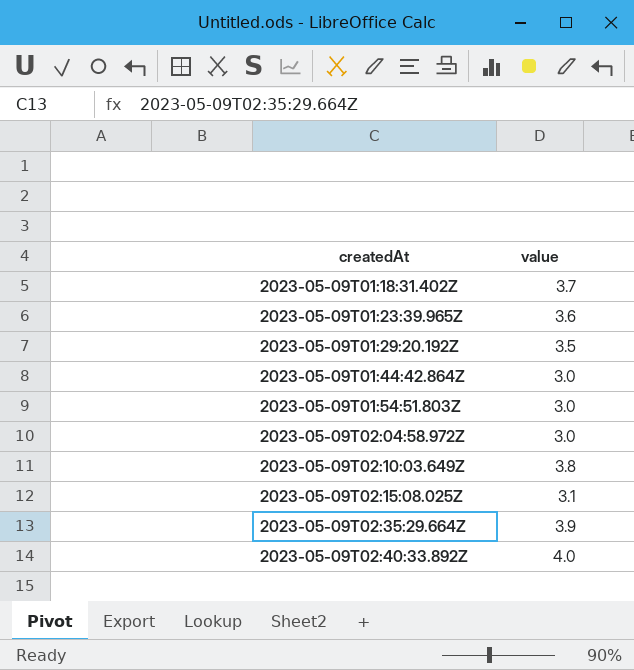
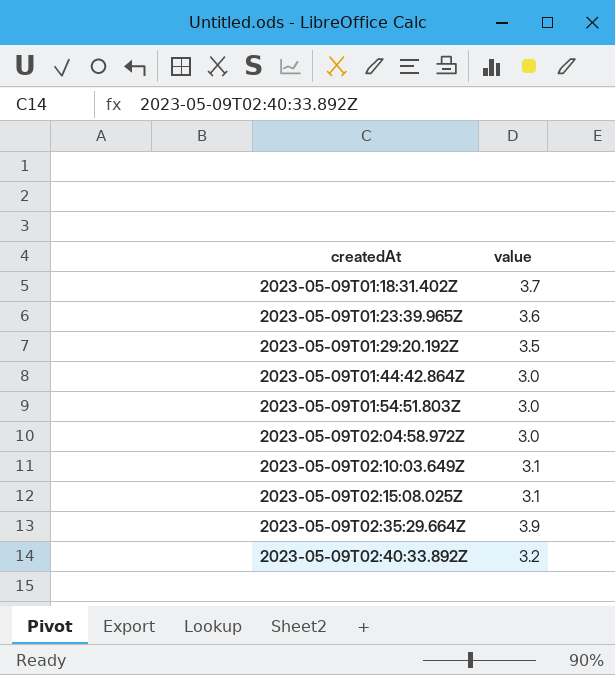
2023-05-09T02:10:03.649Z | value: 3.8 -> 3.1
2023-05-09T02:40:33.892Z | value: 4.0 -> 3.2

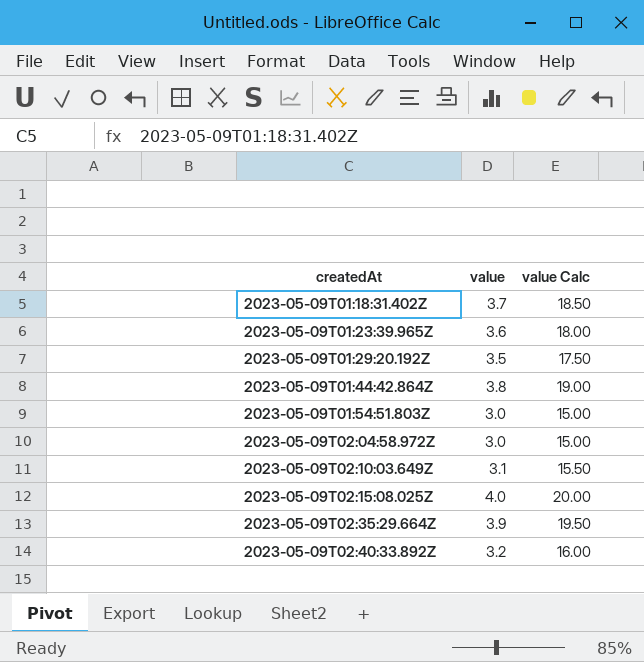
column value Calc | formula: none -> [value] * 5
2023-05-09T01:44:42.864Z | value: 3.0 -> 3.8
2023-05-09T02:15:08.025Z | value: 3.1 -> 4.0

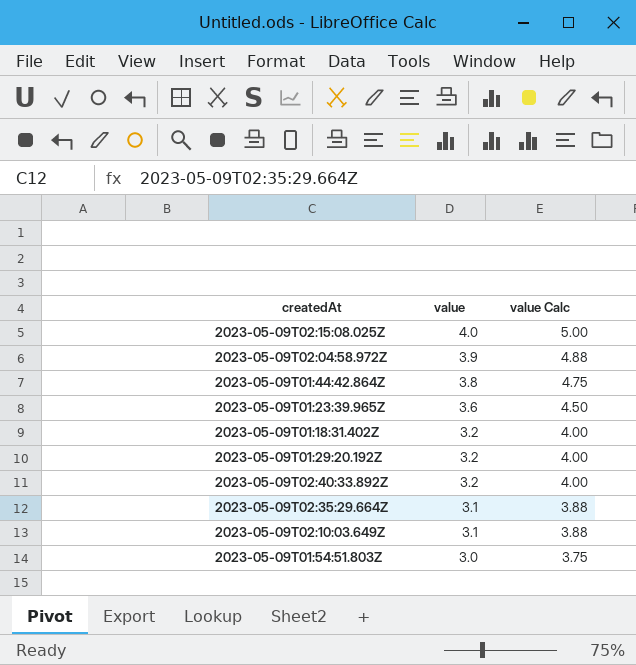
row order: createdAt ascending -> value descending
column value Calc | formula: [value] * 5 -> [value] * 1.25
2023-05-09T02:04:58.972Z | value: 3.0 -> 3.9
2023-05-09T01:18:31.402Z | value: 3.7 -> 3.2
2023-05-09T01:29:20.192Z | value: 3.5 -> 3.2
2023-05-09T02:35:29.664Z | value: 3.9 -> 3.1

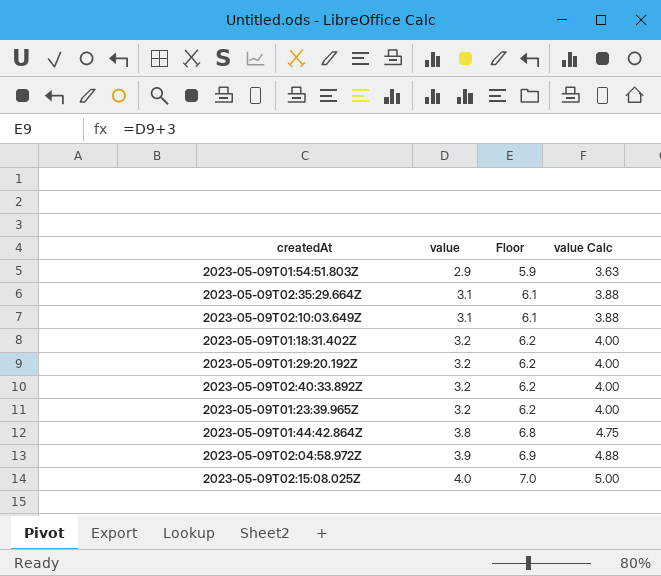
row order: value descending -> value ascending
column Floor | formula: none -> [value] + 3
2023-05-09T01:54:51.803Z | value: 3.0 -> 2.9
2023-05-09T01:54:51.803Z | value Calc: 3.75 -> 3.63
2023-05-09T01:23:39.965Z | value: 3.6 -> 3.2
2023-05-09T01:23:39.965Z | value Calc: 4.50 -> 4.00

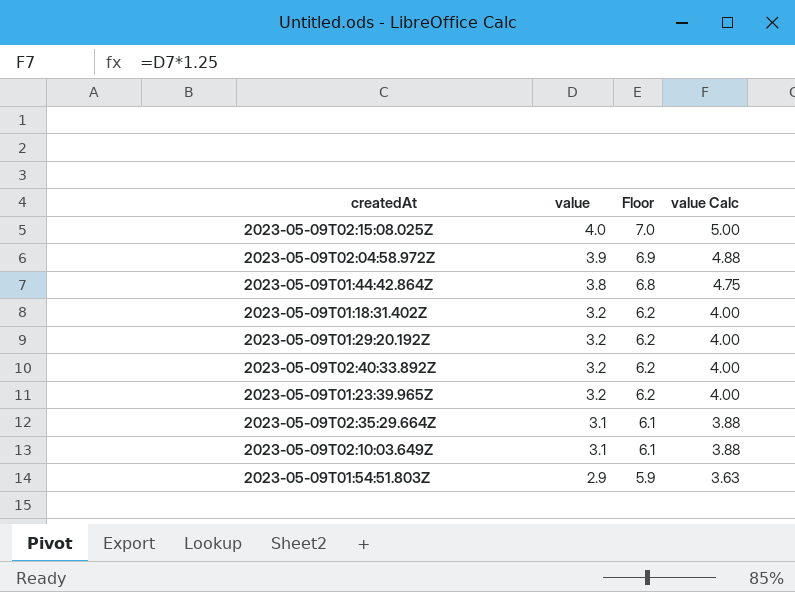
row order: value ascending -> value descending

